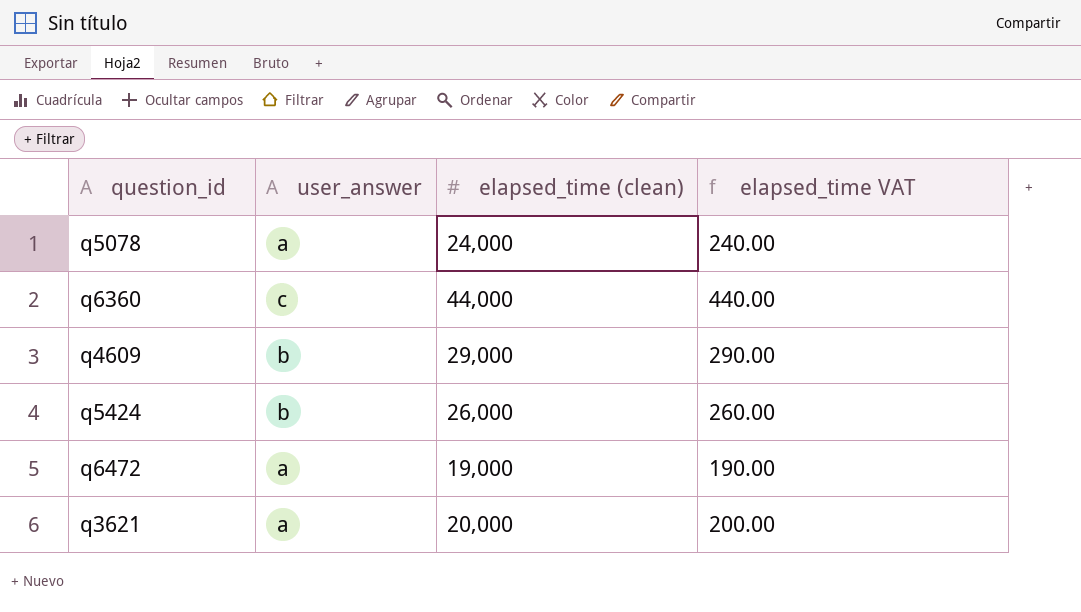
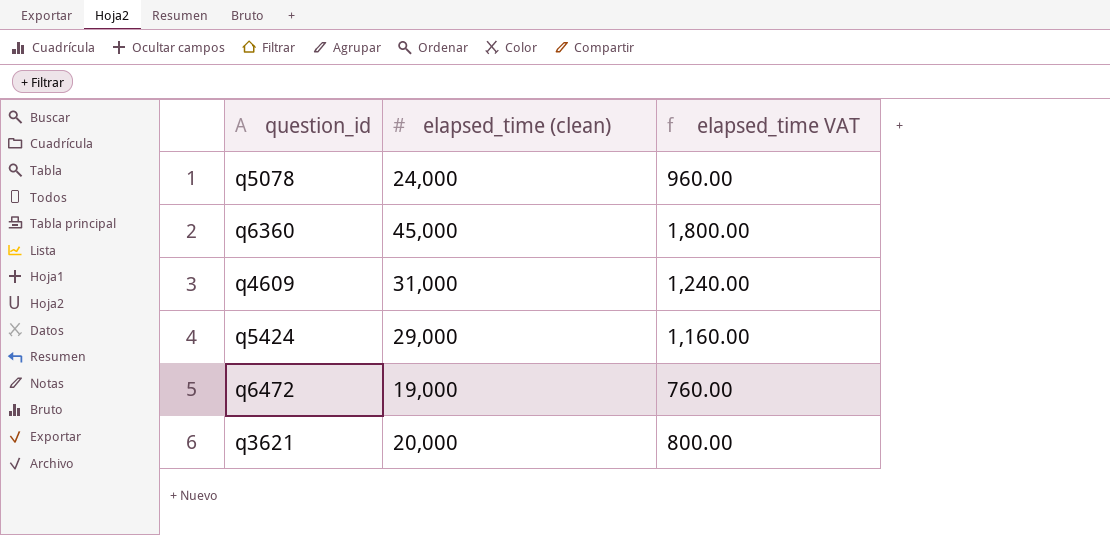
column user_answer | position: 2 -> none
column elapsed_time VAT | formula: [elapsed_time (clean)] * 0.01 -> [elapsed_time (clean)] * 0.04
q6360 | elapsed_time (clean): 44,000 -> 45,000
q4609 | elapsed_time (clean): 29,000 -> 31,000
q5424 | elapsed_time (clean): 26,000 -> 29,000

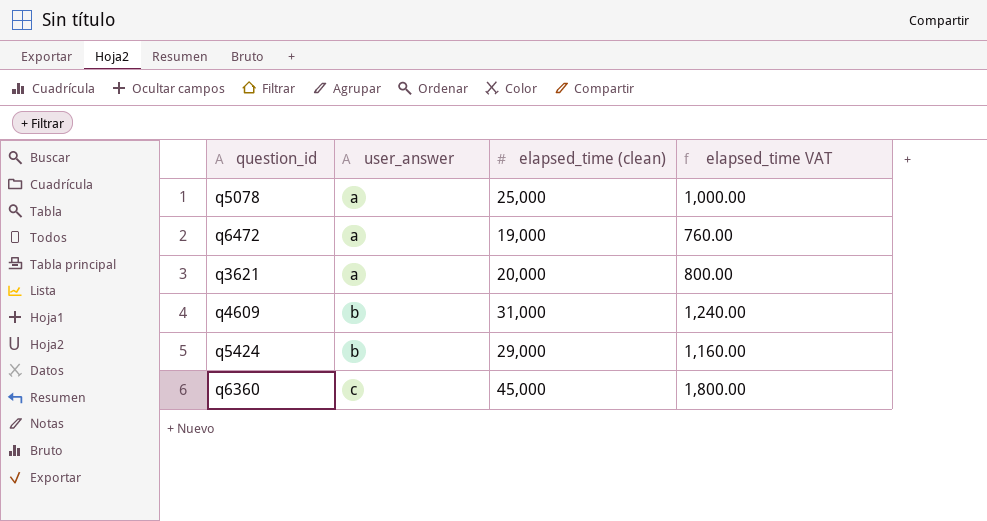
row order: none -> user_answer ascending
column user_answer | position: none -> 2
q5078 | elapsed_time (clean): 24,000 -> 25,000
q5078 | elapsed_time VAT: 960.00 -> 1,000.00

